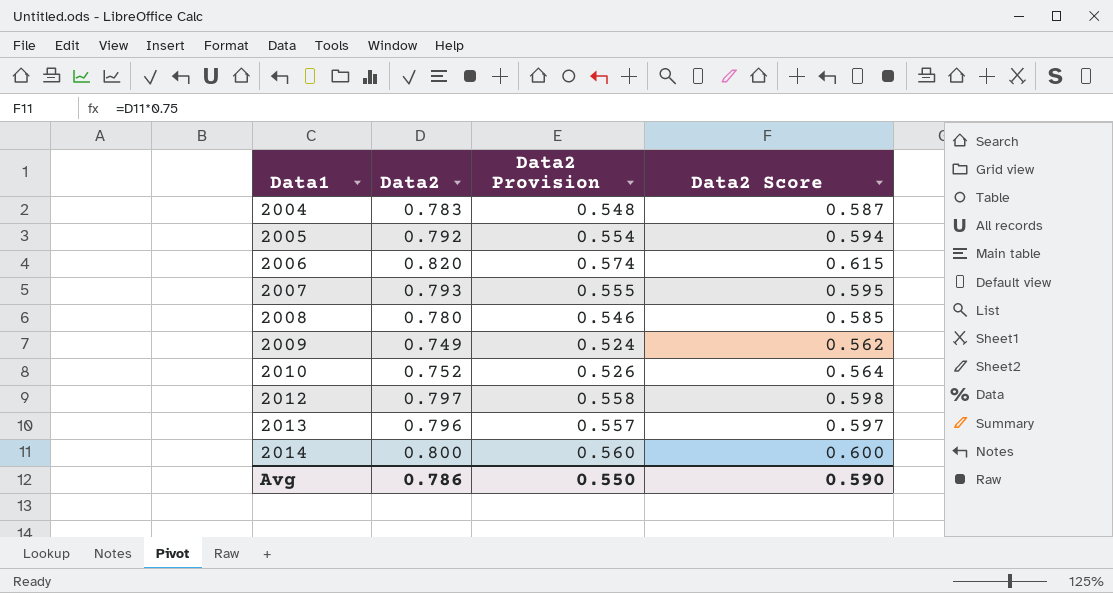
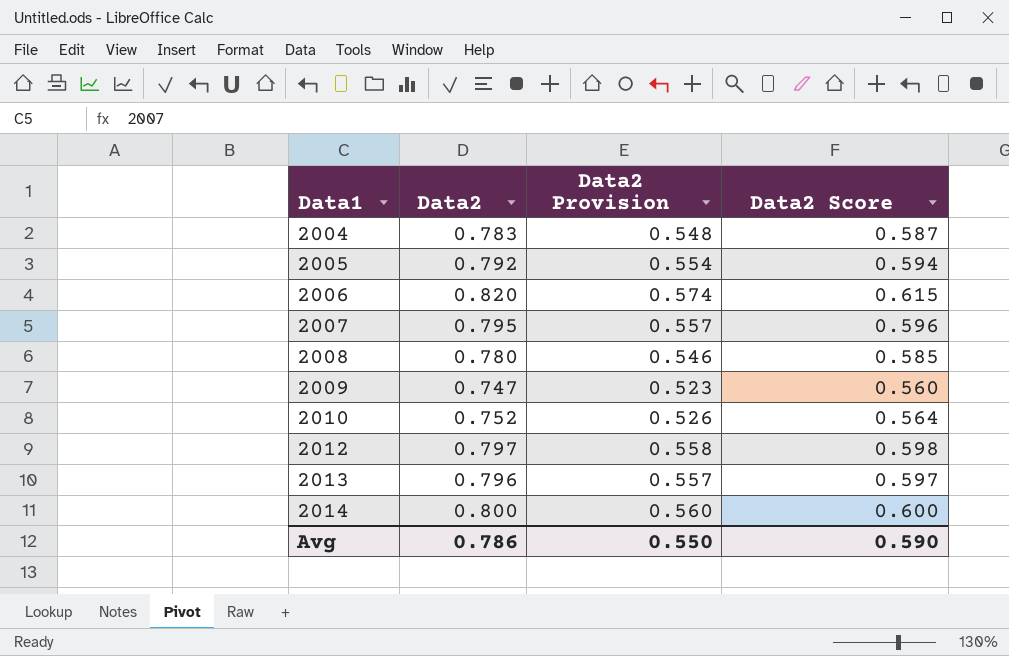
2007 | Data2: 0.793 -> 0.795
2007 | Data2 Provision: 0.555 -> 0.557
2007 | Data2 Score: 0.595 -> 0.596
2009 | Data2: 0.749 -> 0.747
2009 | Data2 Provision: 0.524 -> 0.523
2009 | Data2 Score: 0.562 -> 0.560

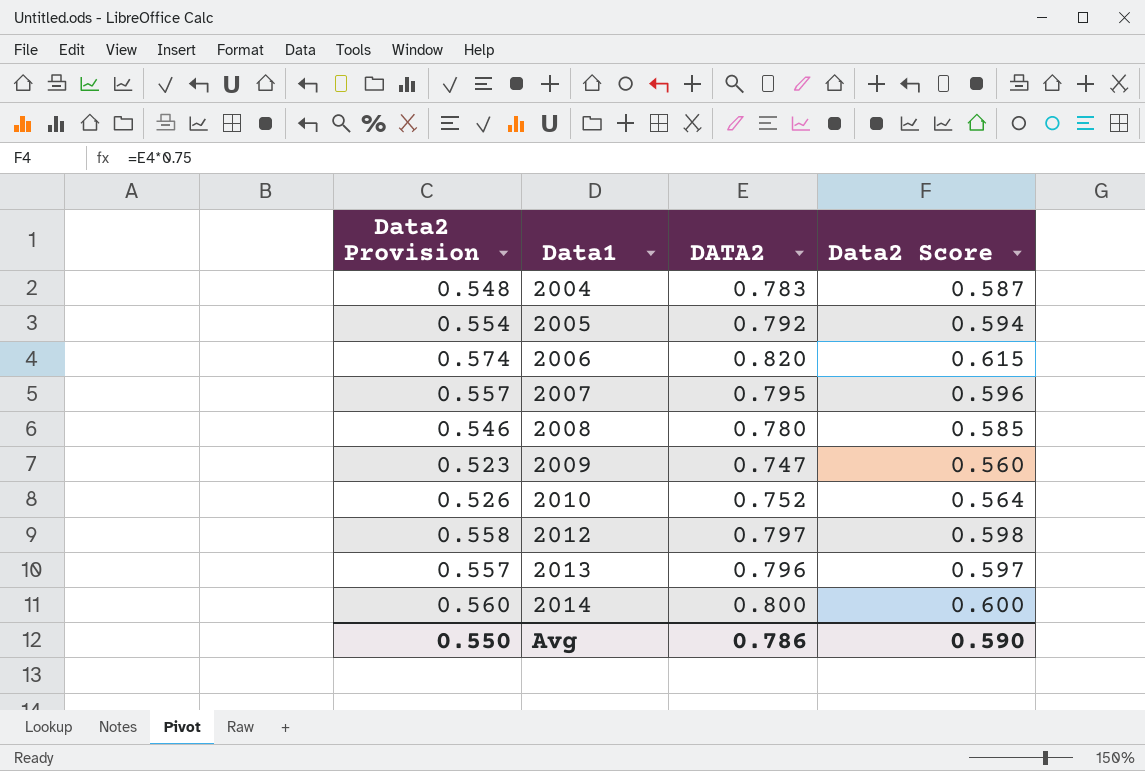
column Data2 Provision | position: 3 -> 1
column name: Data2 -> DATA2

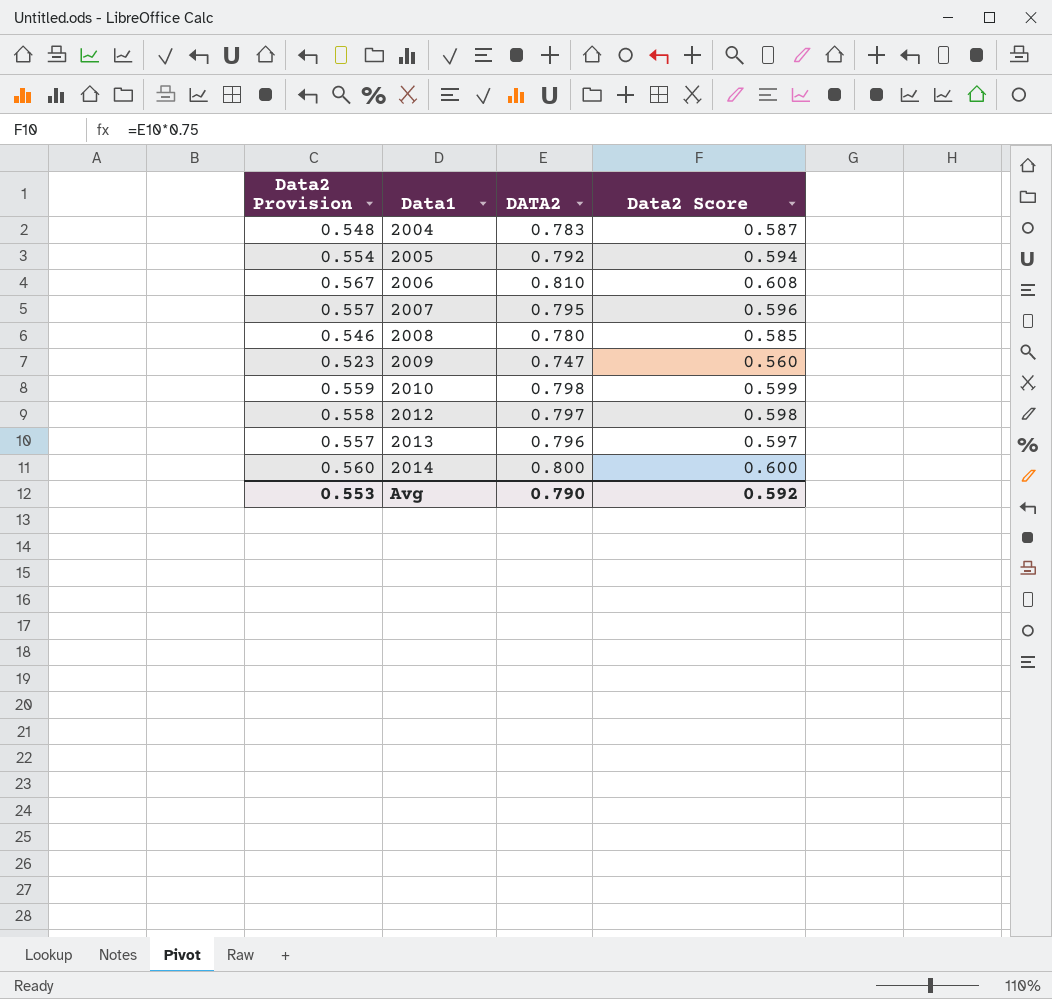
2006 | Data2 Provision: 0.574 -> 0.567
2006 | DATA2: 0.820 -> 0.810
2006 | Data2 Score: 0.615 -> 0.608
2010 | Data2 Provision: 0.526 -> 0.559
2010 | DATA2: 0.752 -> 0.798
2010 | Data2 Score: 0.564 -> 0.599
Avg | Data2 Provision: 0.550 -> 0.553
Avg | DATA2: 0.786 -> 0.790
Avg | Data2 Score: 0.590 -> 0.592

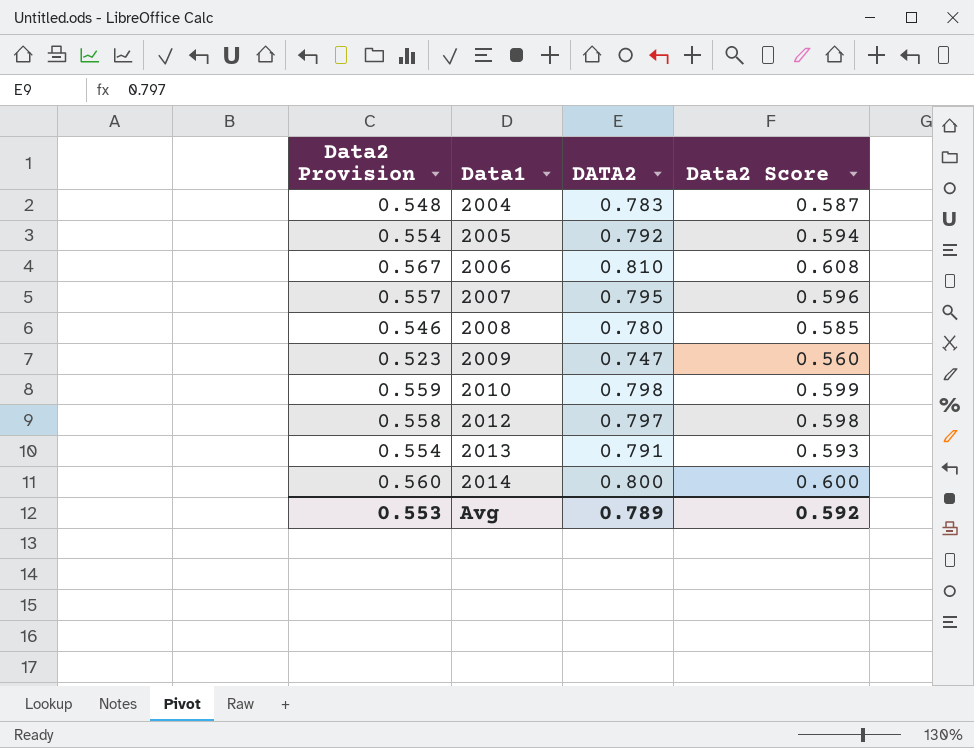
2013 | Data2 Provision: 0.557 -> 0.554
2013 | DATA2: 0.796 -> 0.791
2013 | Data2 Score: 0.597 -> 0.593
Avg | DATA2: 0.790 -> 0.789

